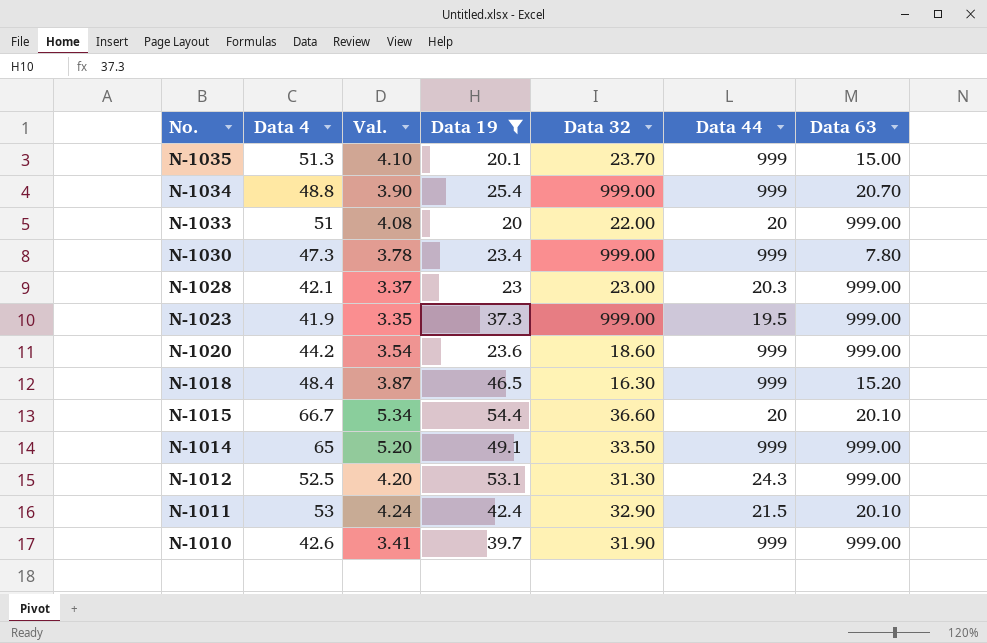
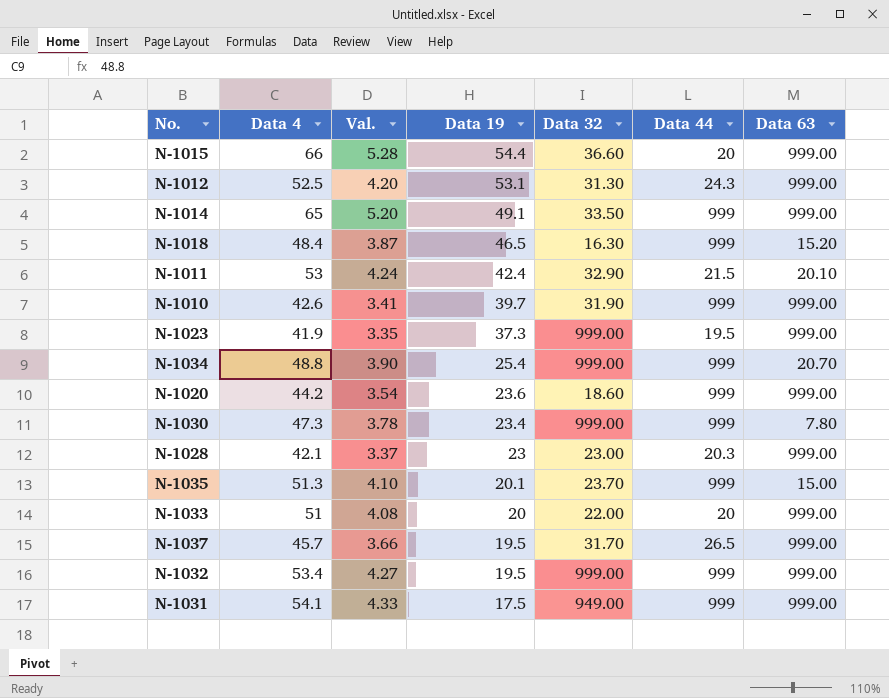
filter: Data 19 >= 20 -> none
row order: No. descending -> Data 19 descending
N-1015 | Data 4: 66.7 -> 66
N-1015 | Val.: 5.34 -> 5.28
N-1015 | Data 63: 20.10 -> 999.00

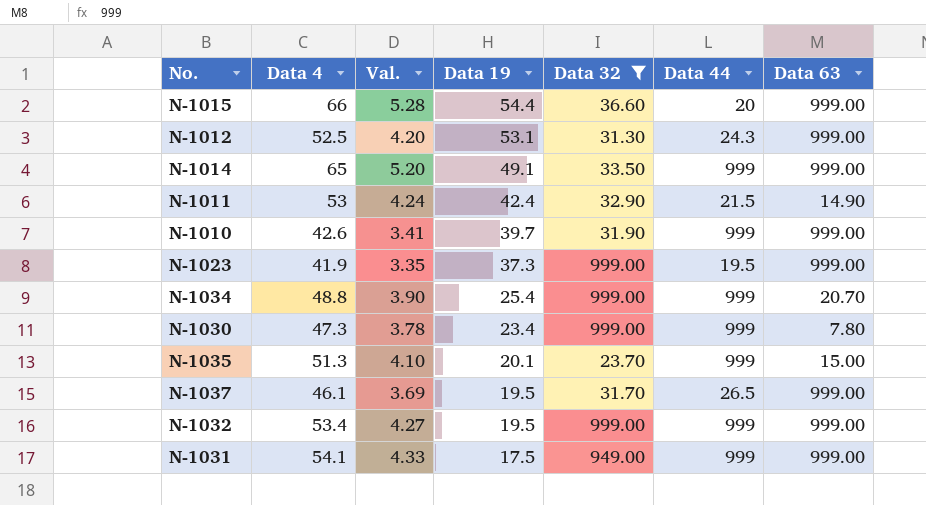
filter: none -> Data 32 >= 23.70
N-1011 | Data 63: 20.10 -> 14.90
N-1037 | Data 4: 45.7 -> 46.1
N-1037 | Val.: 3.66 -> 3.69

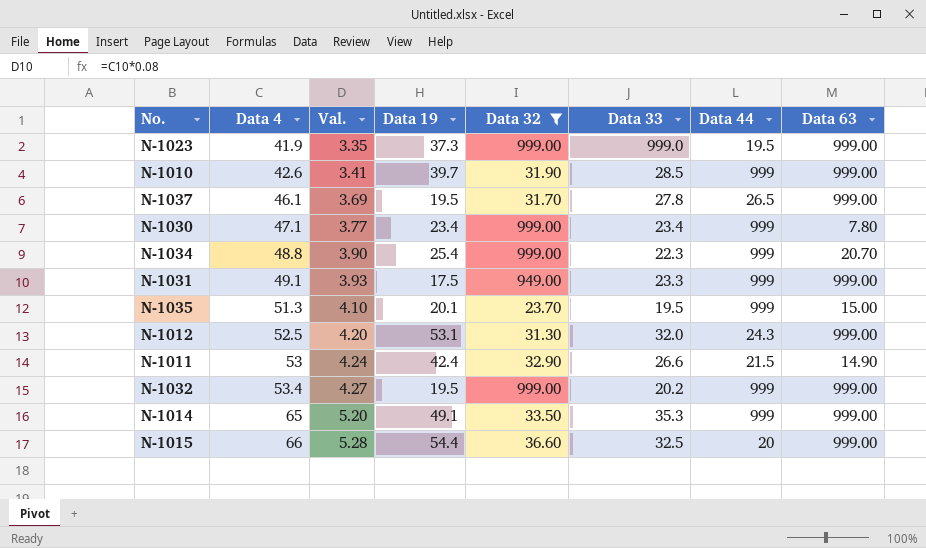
row order: Data 19 descending -> Data 4 ascending
column Data 33 | position: none -> 6
N-1030 | Data 4: 47.3 -> 47.1
N-1030 | Val.: 3.78 -> 3.77
N-1031 | Data 4: 54.1 -> 49.1
N-1031 | Val.: 4.33 -> 3.93

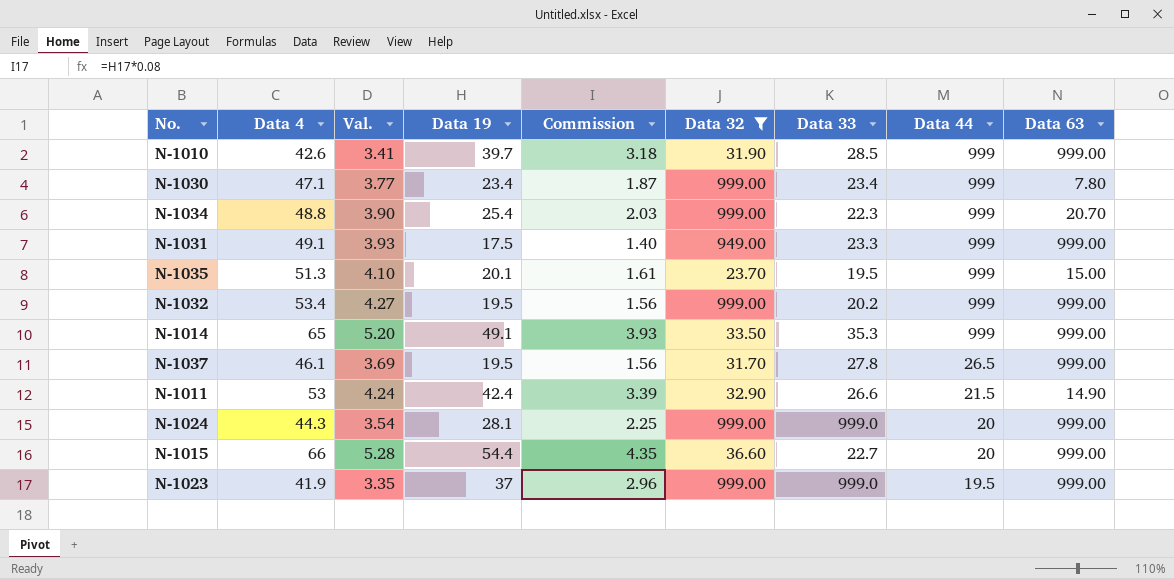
row order: Data 4 ascending -> Data 44 descending
column Commission | formula: none -> [Data 19] * 0.08
row N-1012: 52.5 | 4.20 | 53.1 | 31.30 | 32.0 | 24.3 | 999.00 -> none
row N-1024: none -> 44.3 | 3.54 | 28.1 | 2.25 | 999.00 | 999.0 | 20 | 999.00
N-1015 | Data 33: 32.5 -> 22.7
N-1023 | Data 19: 37.3 -> 37

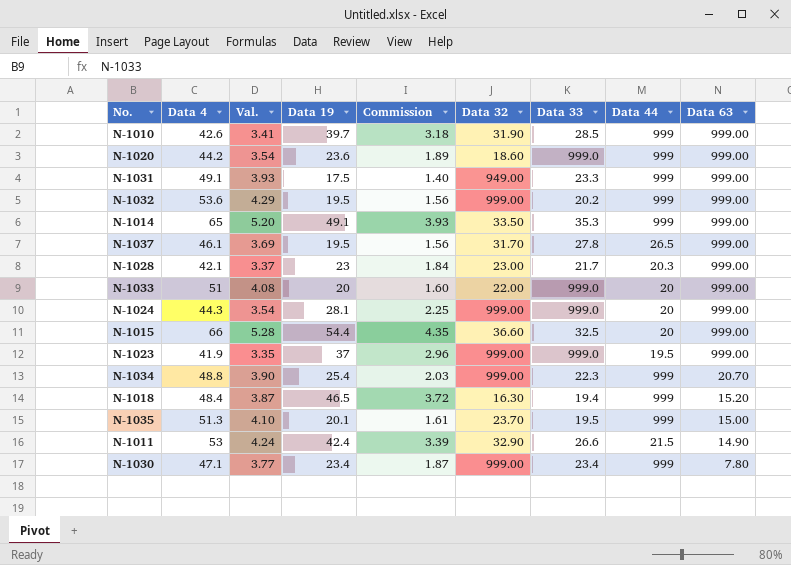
filter: Data 32 >= 23.70 -> none
row order: Data 44 descending -> Data 63 descending
N-1032 | Data 4: 53.4 -> 53.6
N-1032 | Val.: 4.27 -> 4.29
N-1015 | Data 33: 22.7 -> 32.5

